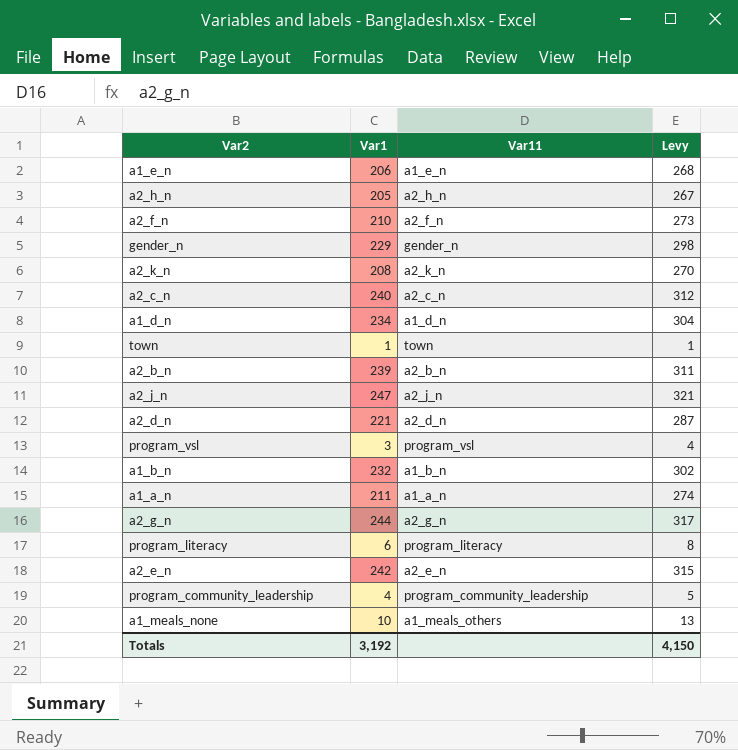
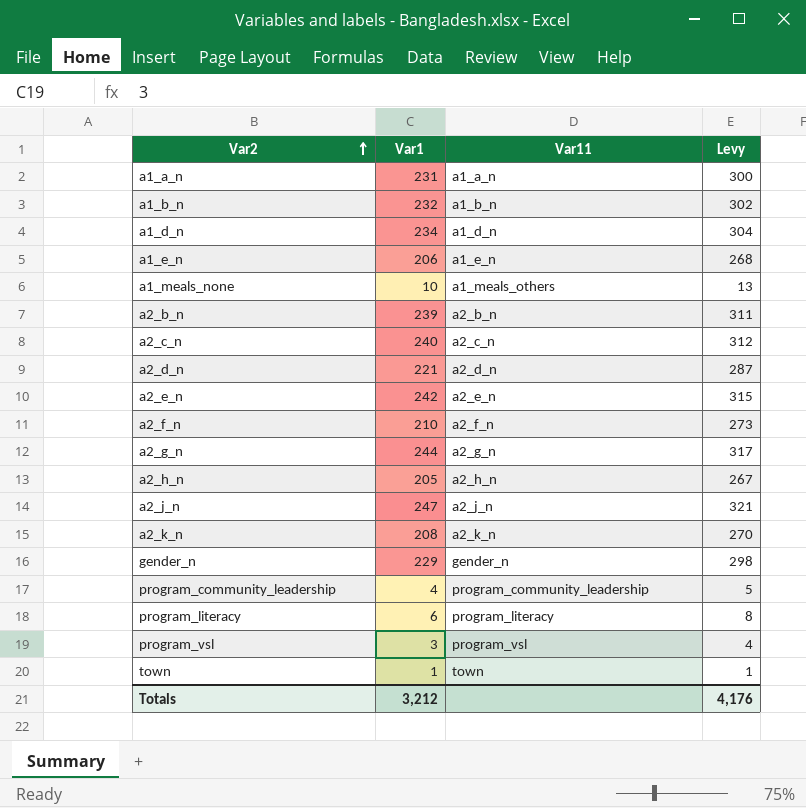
row order: none -> Var2 ascending
a1_a_n | Var1: 211 -> 231
a1_a_n | Levy: 274 -> 300
Totals | Var1: 3,192 -> 3,212
Totals | Levy: 4,150 -> 4,176

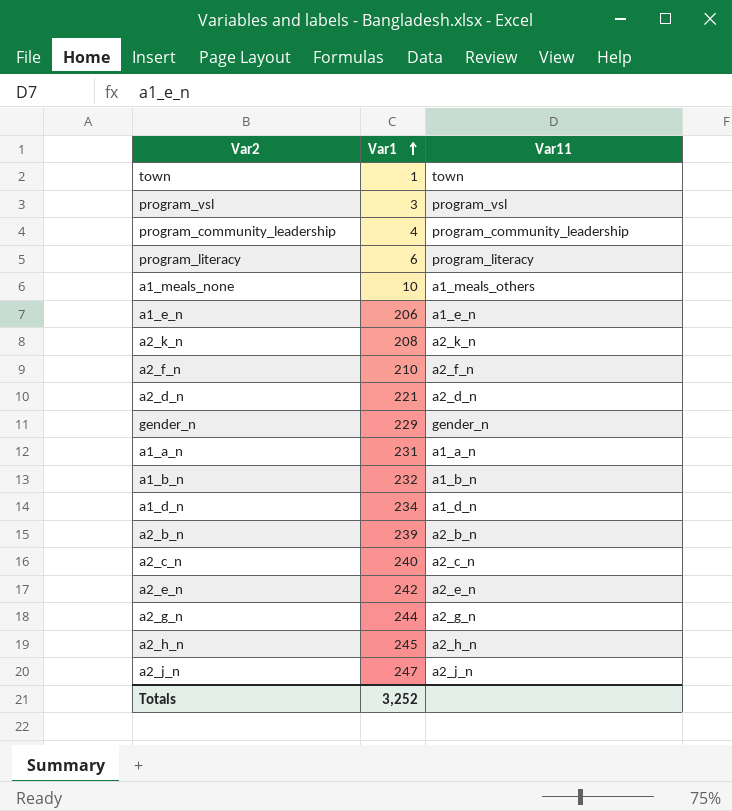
row order: Var2 ascending -> Var1 ascending
column Levy | formula: [Var1] * 1.3 -> none
a2_h_n | Var1: 205 -> 245
Totals | Var1: 3,212 -> 3,252

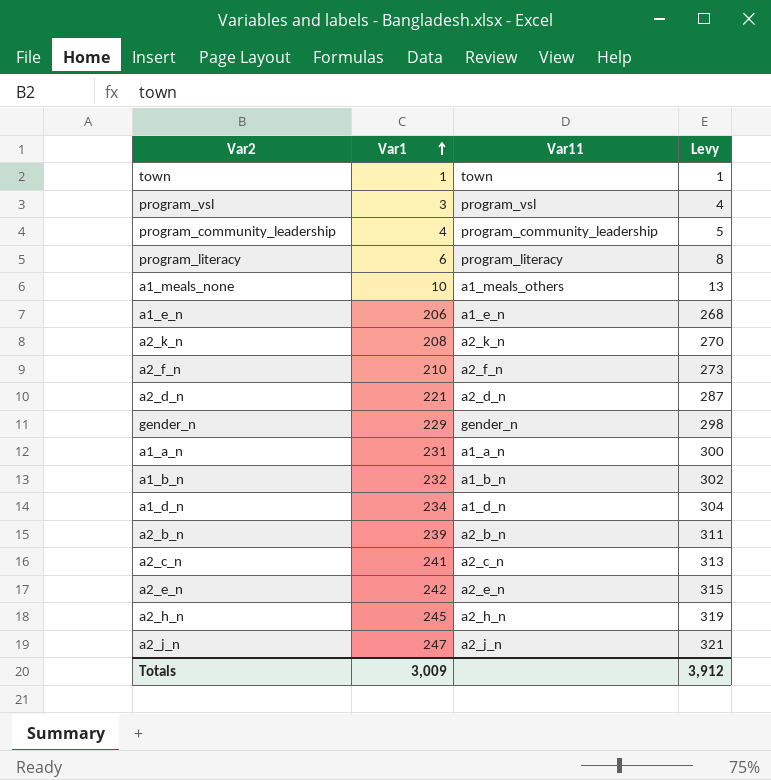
column Levy | formula: none -> [Var1] * 1.3
row a2_g_n: 244 | a2_g_n -> none
a2_c_n | Var1: 240 -> 241
Totals | Var1: 3,252 -> 3,009

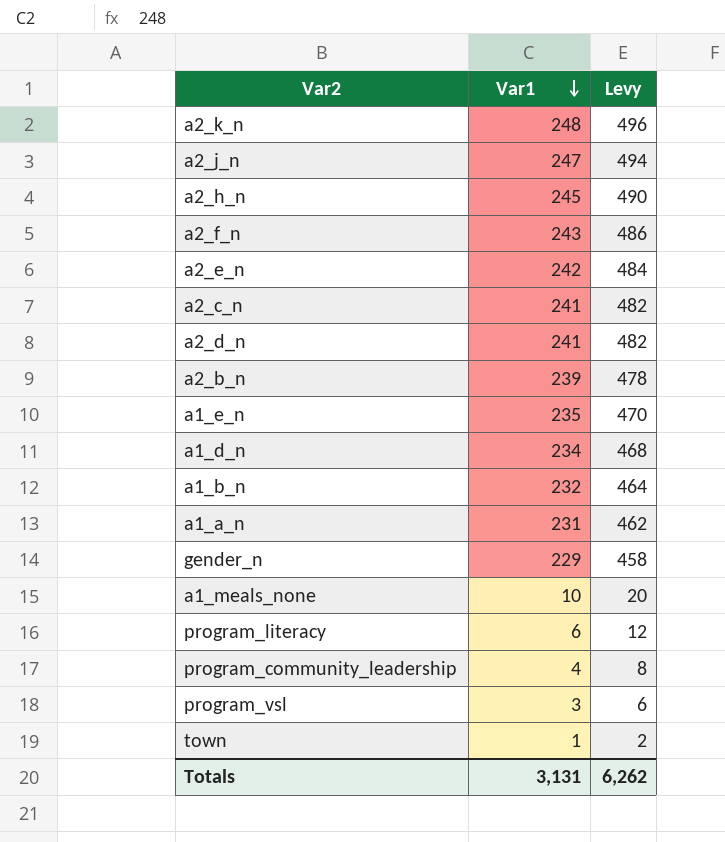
row order: Var1 ascending -> Var1 descending
column Var11 | position: 3 -> none
column Levy | formula: [Var1] * 1.3 -> [Var1] * 2
a2_k_n | Var1: 208 -> 248
a2_f_n | Var1: 210 -> 243
a2_d_n | Var1: 221 -> 241
a1_e_n | Var1: 206 -> 235
Totals | Var1: 3,009 -> 3,131
Totals | Levy: 3,912 -> 6,262

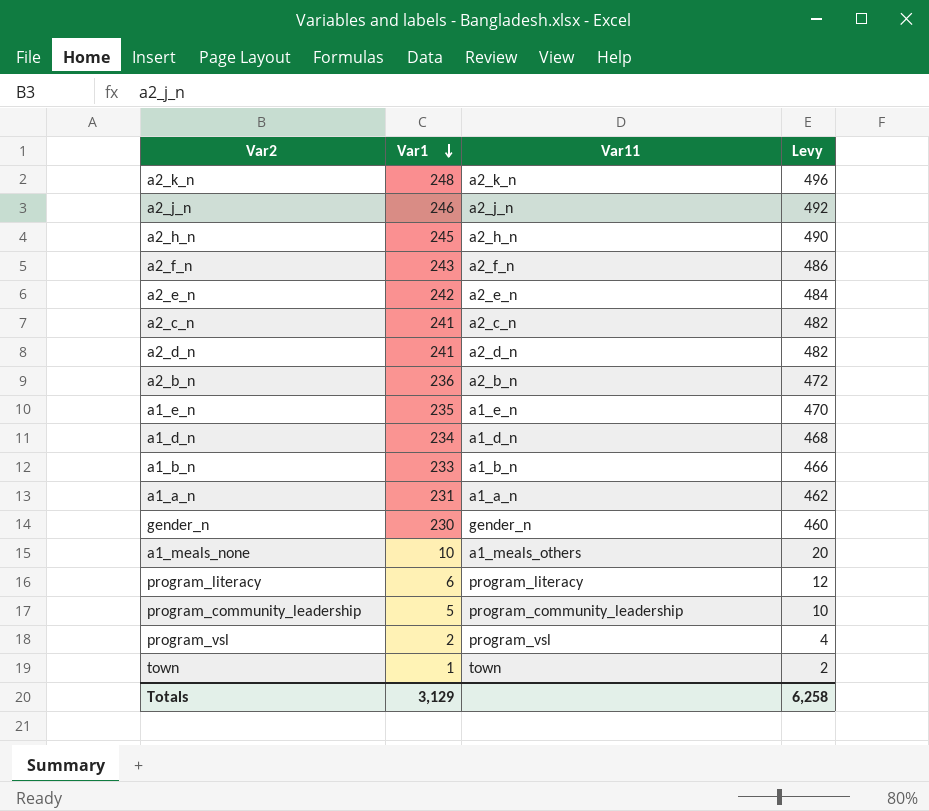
column Var11 | position: none -> 3
a2_j_n | Var1: 247 -> 246
a2_j_n | Levy: 494 -> 492
a2_b_n | Var1: 239 -> 236
a2_b_n | Levy: 478 -> 472
a1_b_n | Var1: 232 -> 233
a1_b_n | Levy: 464 -> 466
gender_n | Var1: 229 -> 230
gender_n | Levy: 458 -> 460
program_community_leadership | Var1: 4 -> 5
program_community_leadership | Levy: 8 -> 10
program_vsl | Var1: 3 -> 2
program_vsl | Levy: 6 -> 4
Totals | Var1: 3,131 -> 3,129
Totals | Levy: 6,262 -> 6,258

